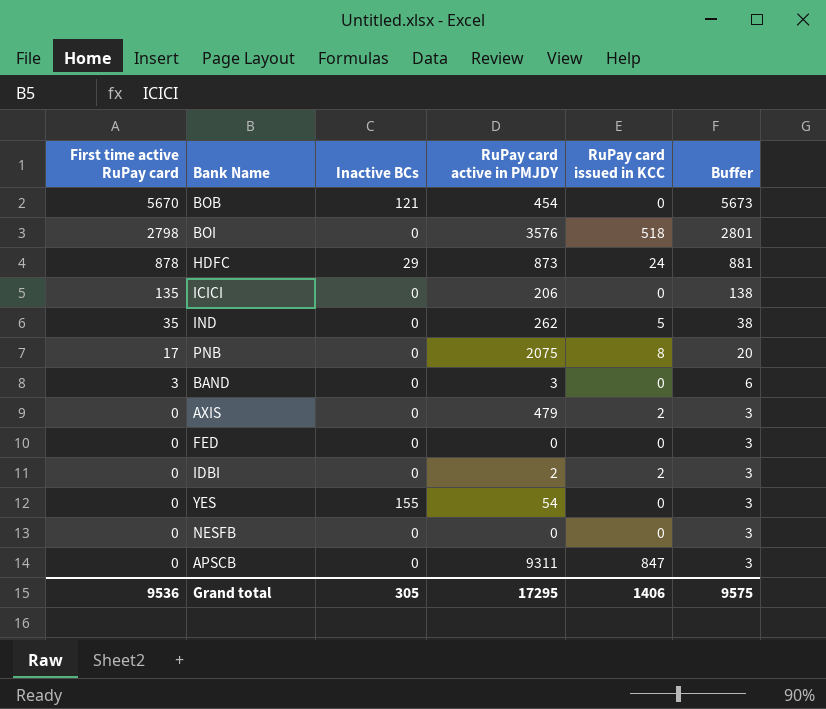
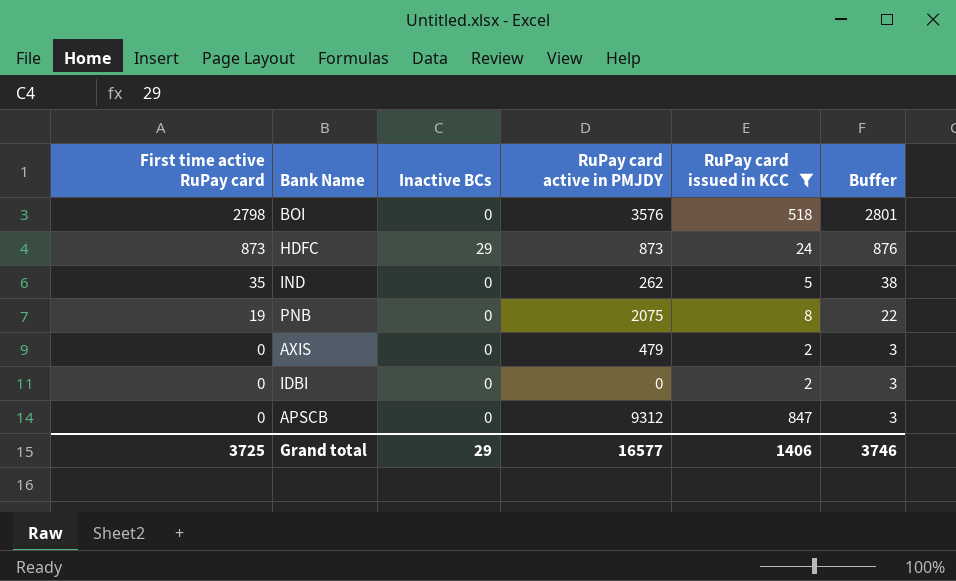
filter: none -> RuPay card issued in KCC != 0
HDFC | First time active RuPay card: 878 -> 873
HDFC | Buffer: 881 -> 876
PNB | First time active RuPay card: 17 -> 19
PNB | Buffer: 20 -> 22
IDBI | RuPay card active in PMJDY: 2 -> 0
APSCB | RuPay card active in PMJDY: 9311 -> 9312
Grand total | First time active RuPay card: 9536 -> 3725
Grand total | Inactive BCs: 305 -> 29
Grand total | RuPay card active in PMJDY: 17295 -> 16577
Grand total | Buffer: 9575 -> 3746

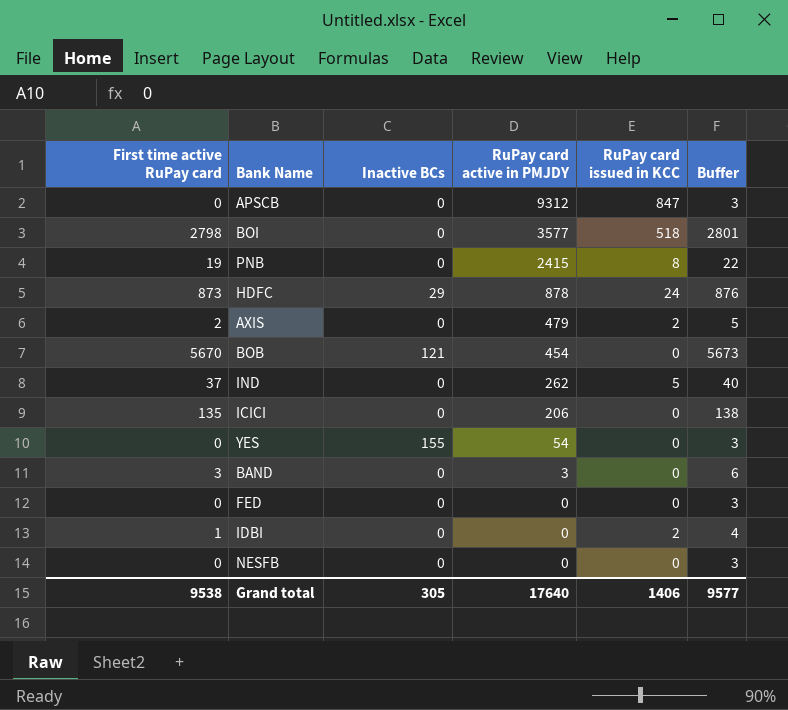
filter: RuPay card issued in KCC != 0 -> none
row order: First time active RuPay card descending -> RuPay card active in PMJDY descending
BOI | RuPay card active in PMJDY: 3576 -> 3577
PNB | RuPay card active in PMJDY: 2075 -> 2415
HDFC | RuPay card active in PMJDY: 873 -> 878
AXIS | First time active RuPay card: 0 -> 2
AXIS | Buffer: 3 -> 5
IND | First time active RuPay card: 35 -> 37
IND | Buffer: 38 -> 40
IDBI | First time active RuPay card: 0 -> 1
IDBI | Buffer: 3 -> 4
Grand total | First time active RuPay card: 3725 -> 9538
Grand total | Inactive BCs: 29 -> 305
Grand total | RuPay card active in PMJDY: 16577 -> 17640
Grand total | Buffer: 3746 -> 9577

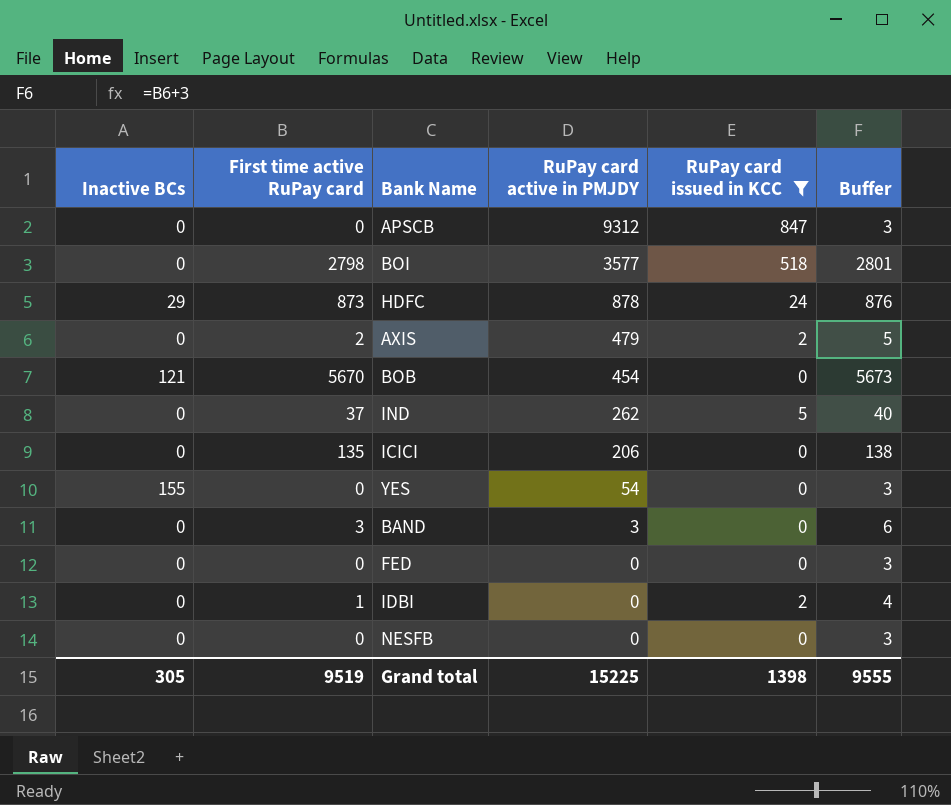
filter: none -> RuPay card issued in KCC != 8
column Inactive BCs | position: 3 -> 1
Grand total | First time active RuPay card: 9538 -> 9519
Grand total | RuPay card active in PMJDY: 17640 -> 15225
Grand total | RuPay card issued in KCC: 1406 -> 1398
Grand total | Buffer: 9577 -> 9555

